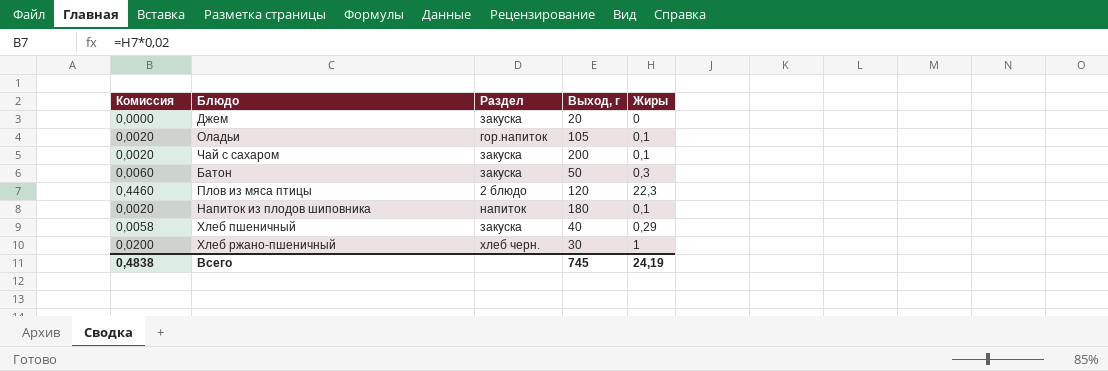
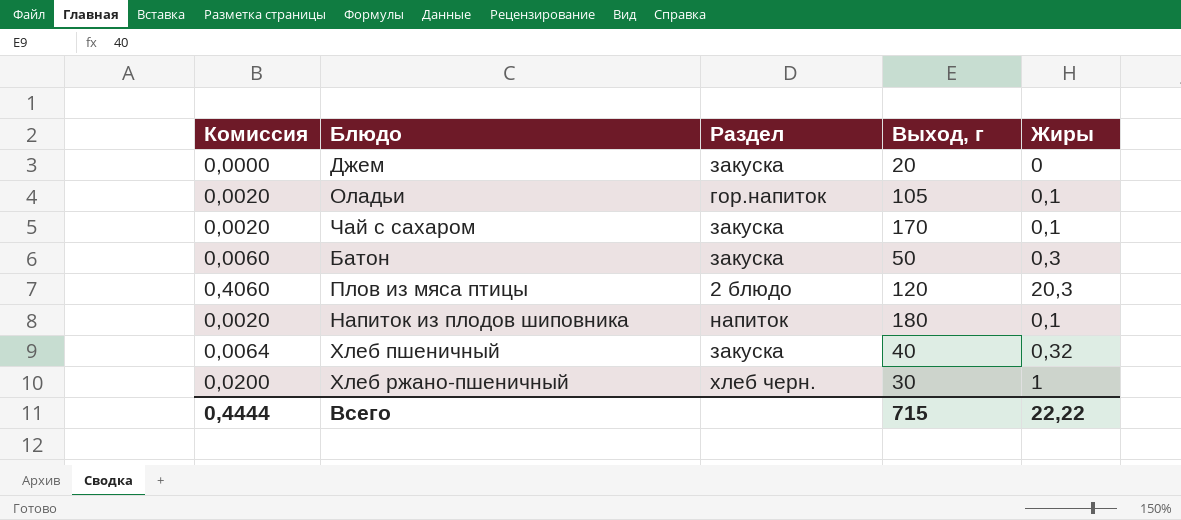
Чай с сахаром | Выход, г: 200 -> 170
Плов из мяса птицы | Комиссия: 0,4460 -> 0,4060
Плов из мяса птицы | Жиры: 22,3 -> 20,3
Хлеб пшеничный | Комиссия: 0,0058 -> 0,0064
Хлеб пшеничный | Жиры: 0,29 -> 0,32
Всего | Комиссия: 0,4838 -> 0,4444
Всего | Выход, г: 745 -> 715
Всего | Жиры: 24,19 -> 22,22

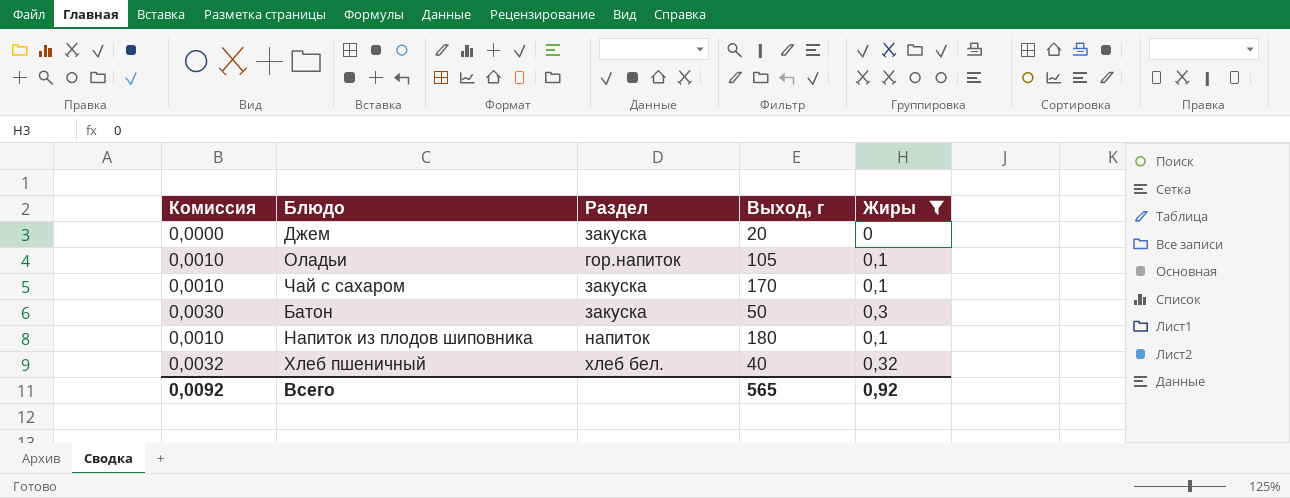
filter: none -> Жиры <= 0,32
column Комиссия | formula: [Жиры] * 0,02 -> [Жиры] * 0,01
Хлеб пшеничный | Раздел: закуска -> хлеб бел.
Всего | Комиссия: 0,4444 -> 0,0092
Всего | Выход, г: 715 -> 565
Всего | Жиры: 22,22 -> 0,92

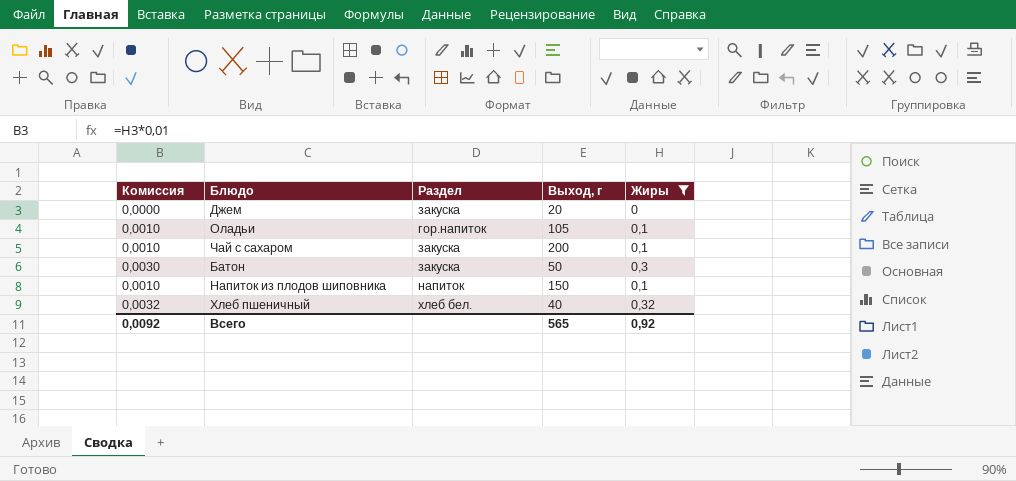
Чай с сахаром | Выход, г: 170 -> 200
Напиток из плодов шиповника | Выход, г: 180 -> 150

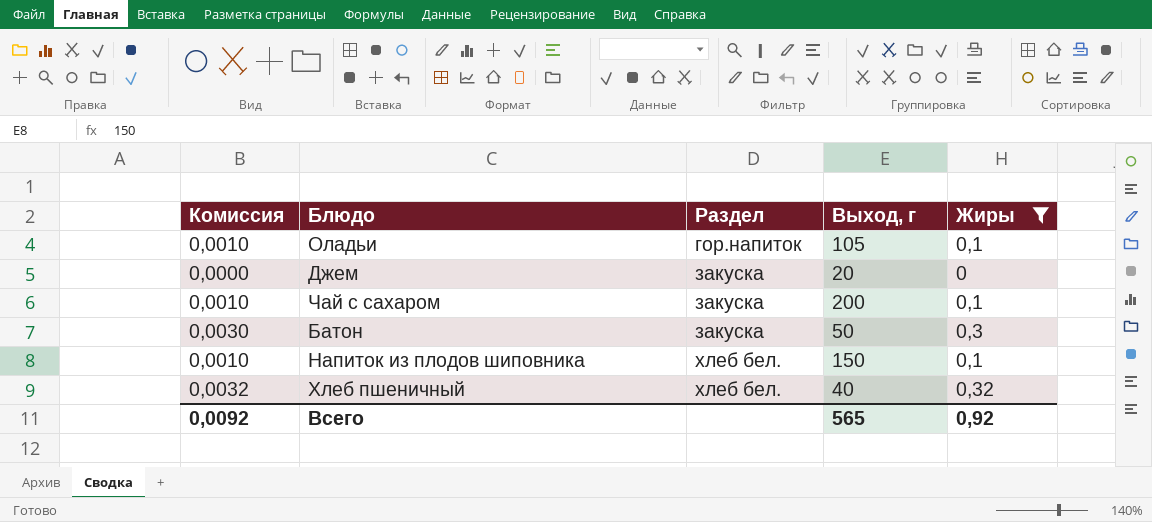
row order: none -> Раздел ascending
Напиток из плодов шиповника | Раздел: напиток -> хлеб бел.

